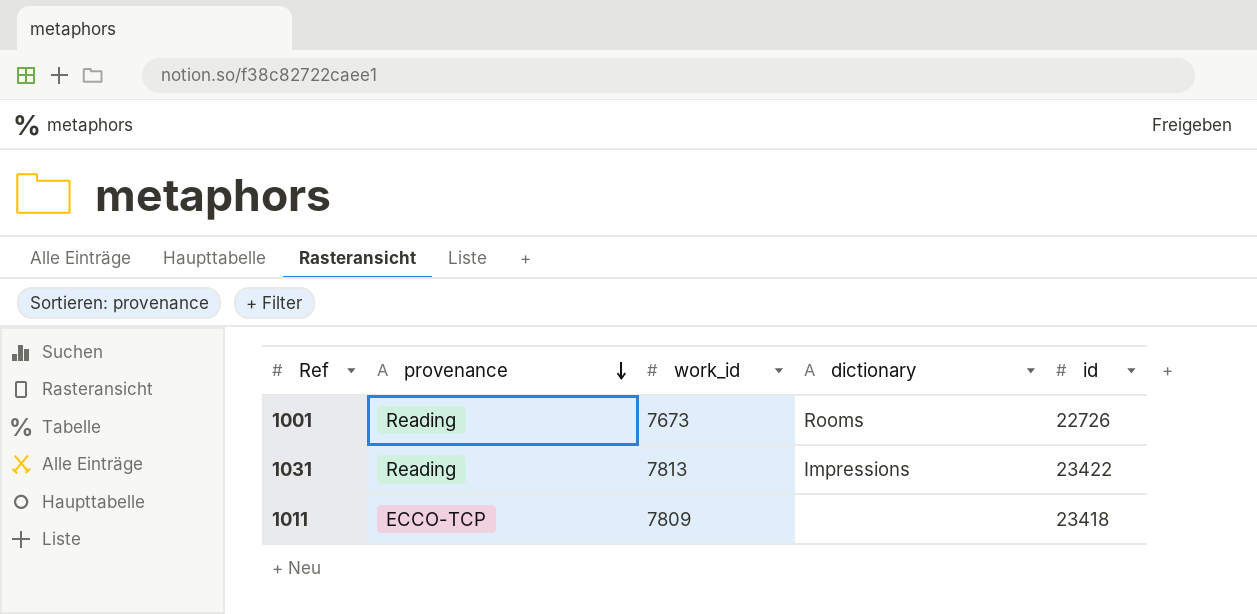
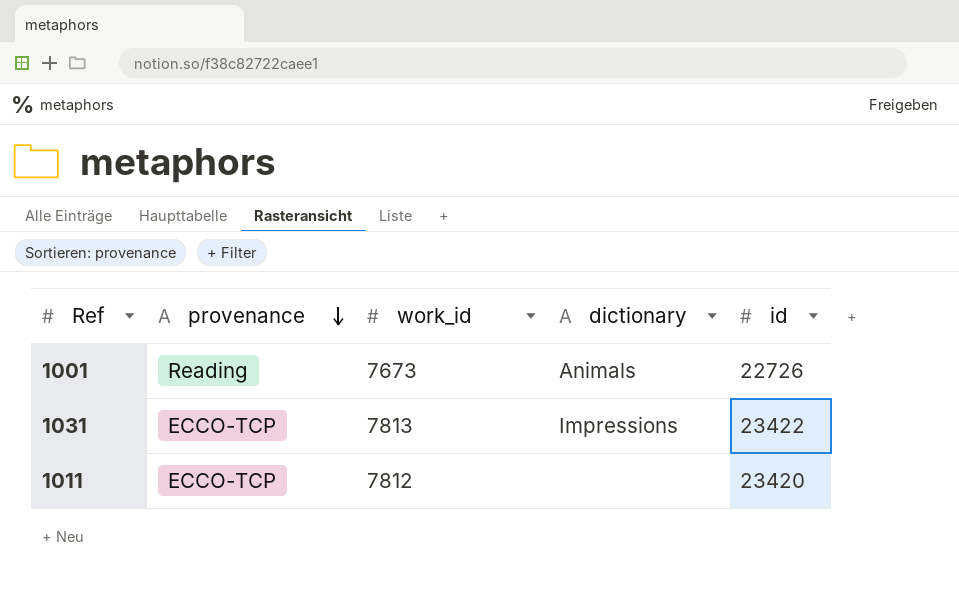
1001 | dictionary: Rooms -> Animals
1031 | provenance: Reading -> ECCO-TCP
1011 | work_id: 7809 -> 7812
1011 | id: 23418 -> 23420

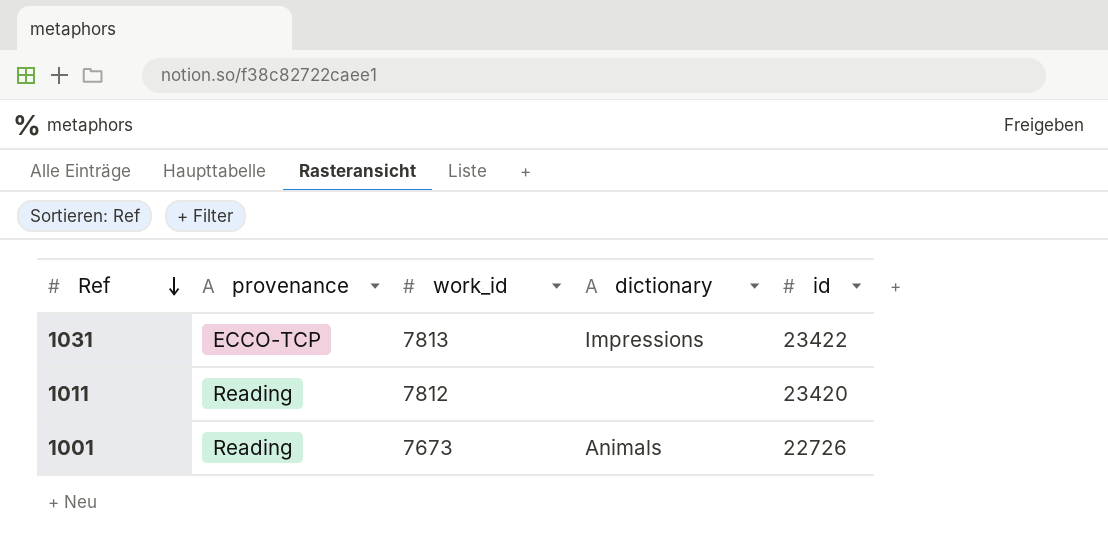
row order: provenance descending -> Ref descending
1011 | provenance: ECCO-TCP -> Reading

